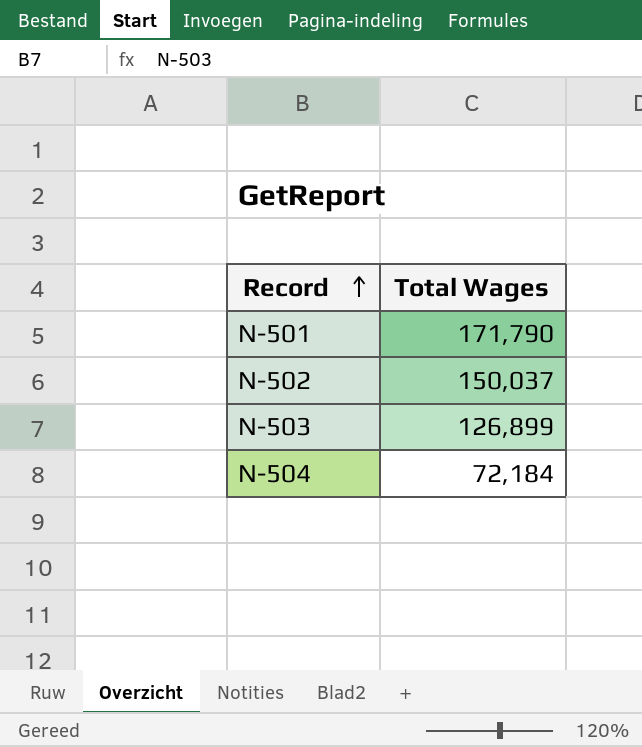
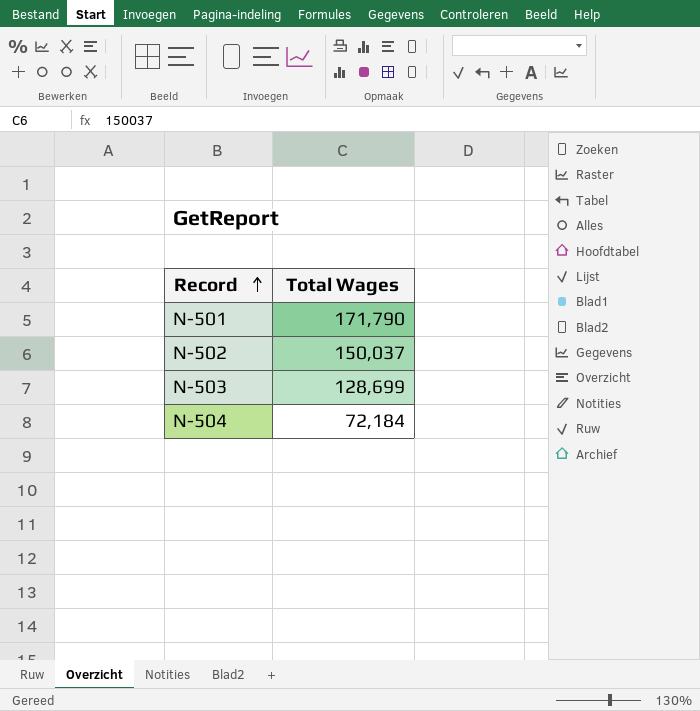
N-503 | Total Wages: 126,899 -> 128,699

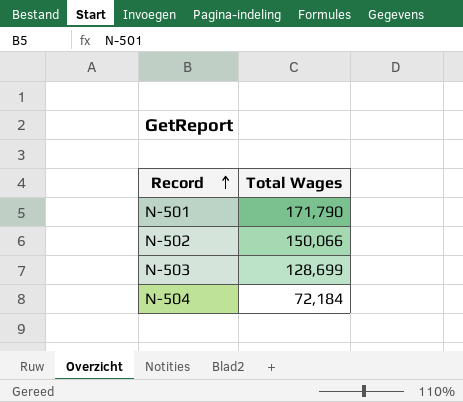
N-502 | Total Wages: 150,037 -> 150,066

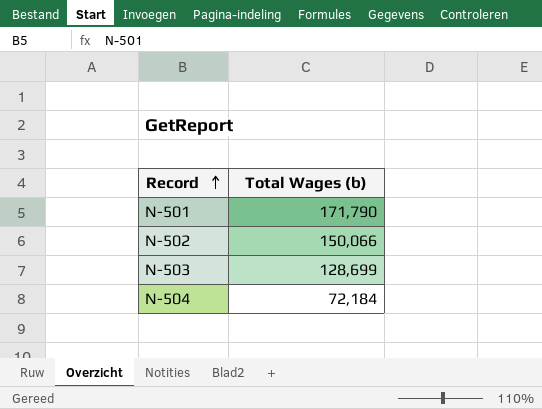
column name: Total Wages -> Total Wages (b)

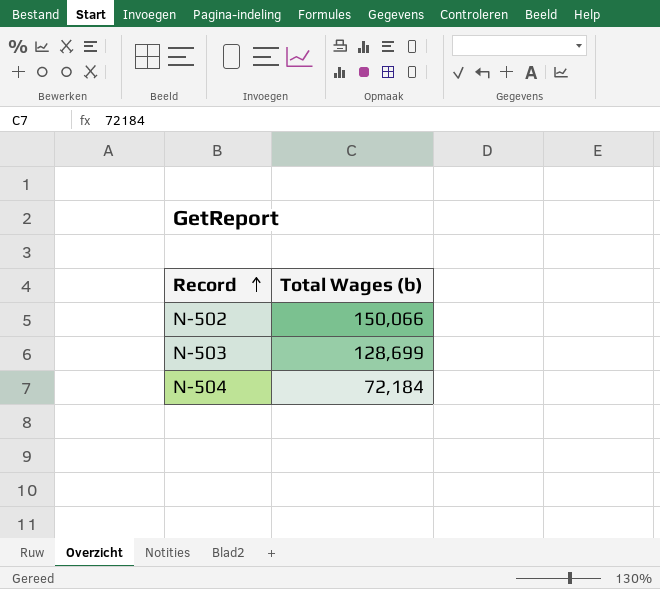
row N-501: 171,790 -> none

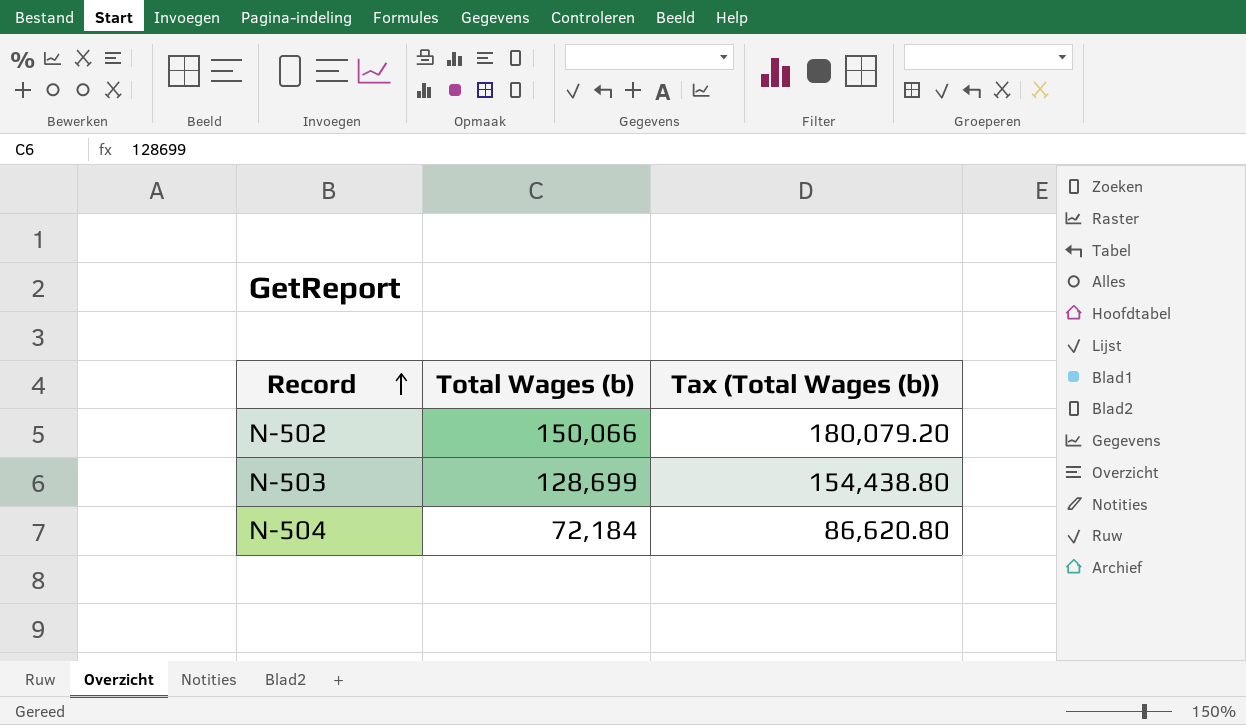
column Tax (Total Wages (b)) | formula: none -> [Total Wages (b)] * 1.2

